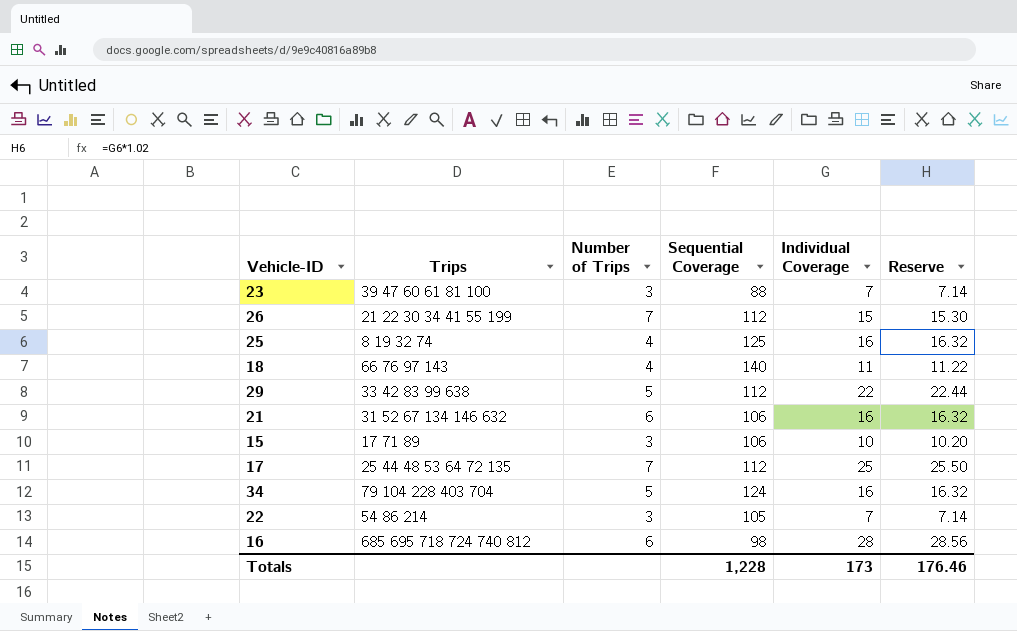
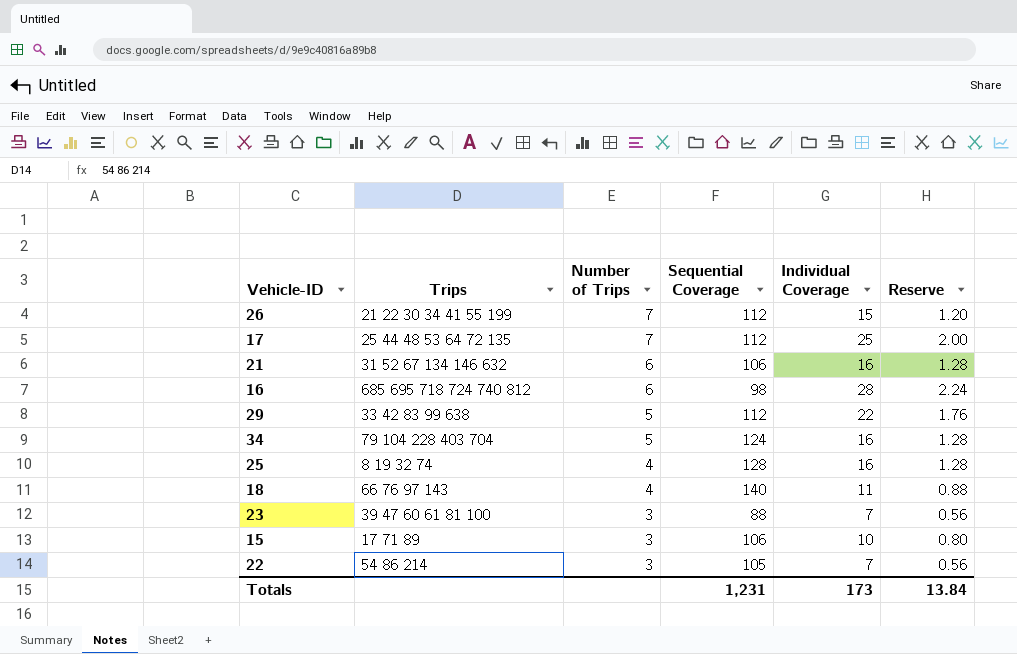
row order: none -> Number of Trips descending
column Reserve | formula: [Individual Coverage] * 1.02 -> [Individual Coverage] * 0.08
25 | Sequential Coverage: 125 -> 128
Totals | Sequential Coverage: 1,228 -> 1,231
Totals | Reserve: 176.46 -> 13.84

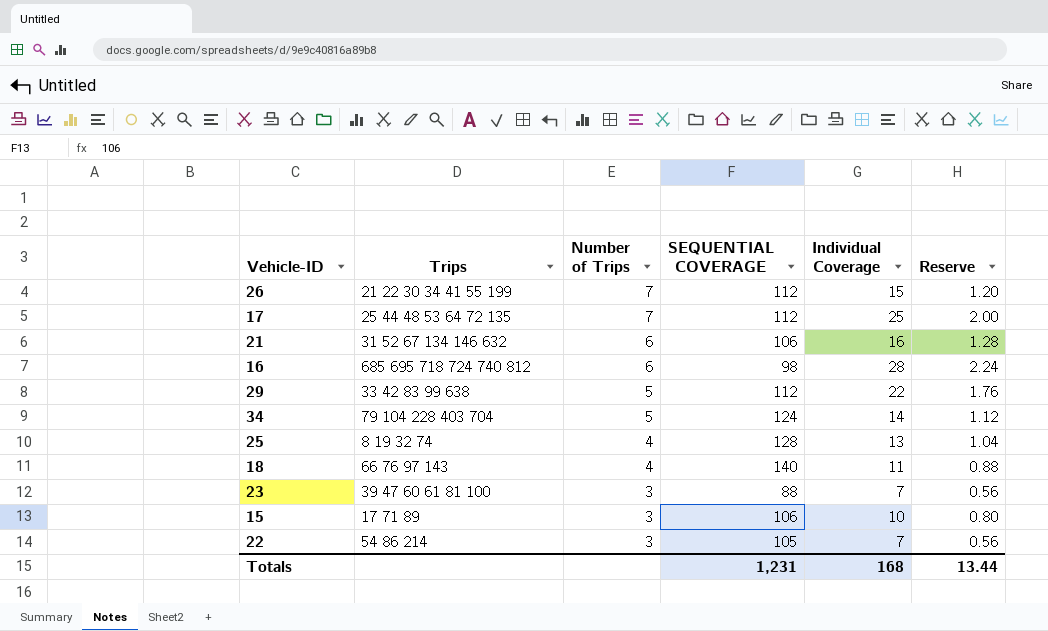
column name: Sequential Coverage -> SEQUENTIAL COVERAGE
34 | Individual Coverage: 16 -> 14
34 | Reserve: 1.28 -> 1.12
25 | Individual Coverage: 16 -> 13
25 | Reserve: 1.28 -> 1.04
Totals | Individual Coverage: 173 -> 168
Totals | Reserve: 13.84 -> 13.44

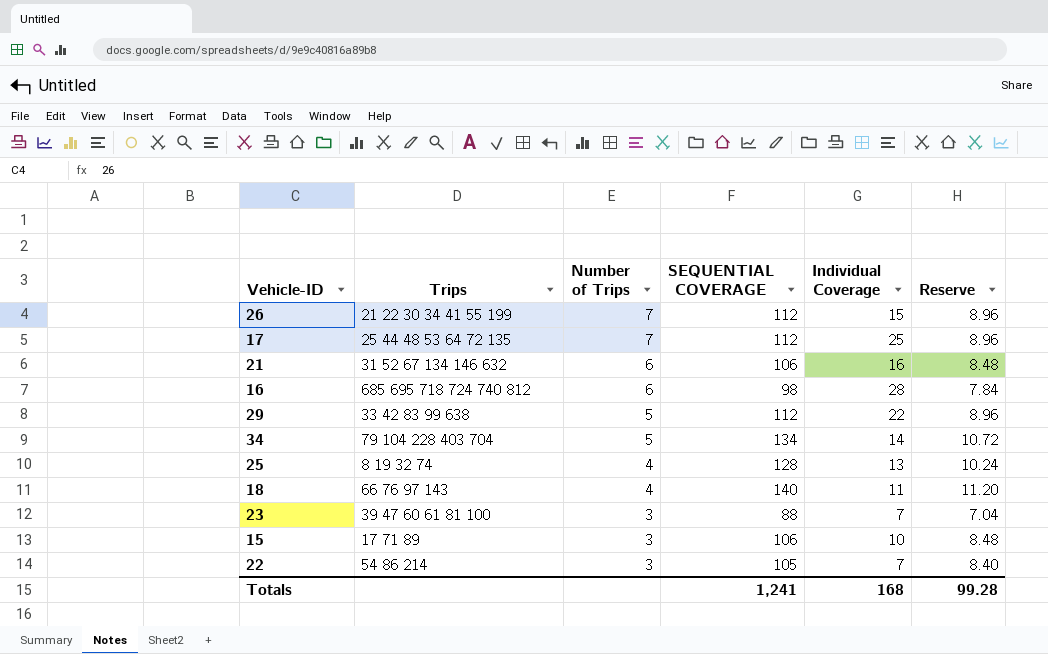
column Reserve | formula: [Individual Coverage] * 0.08 -> [SEQUENTIAL COVERAGE] * 0.08
34 | SEQUENTIAL COVERAGE: 124 -> 134
Totals | SEQUENTIAL COVERAGE: 1,231 -> 1,241
Totals | Reserve: 13.44 -> 99.28

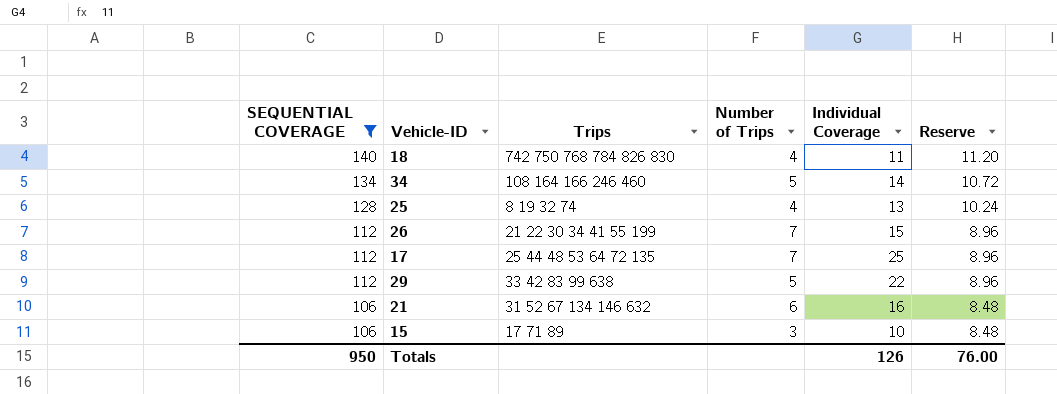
filter: none -> SEQUENTIAL COVERAGE >= 106
row order: Number of Trips descending -> SEQUENTIAL COVERAGE descending
column SEQUENTIAL COVERAGE | position: 4 -> 1
18 | Trips: 66 76 97 143 -> 742 750 768 784 826 830
34 | Trips: 79 104 228 403 704 -> 108 164 166 246 460
Totals | SEQUENTIAL COVERAGE: 1,241 -> 950
Totals | Individual Coverage: 168 -> 126
Totals | Reserve: 99.28 -> 76.00

